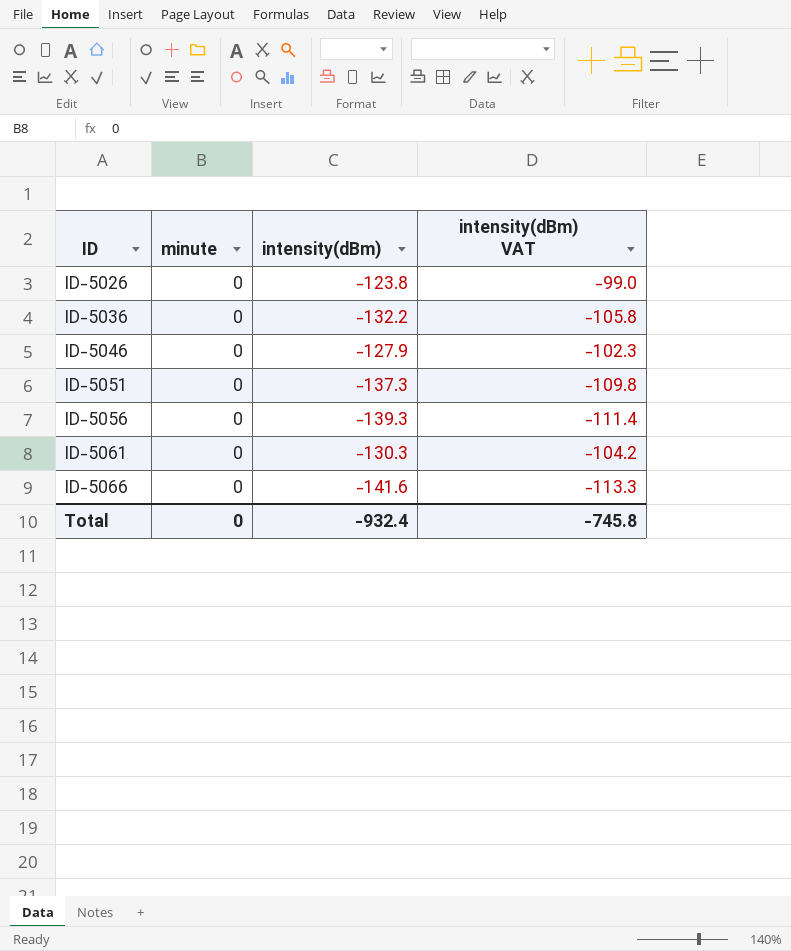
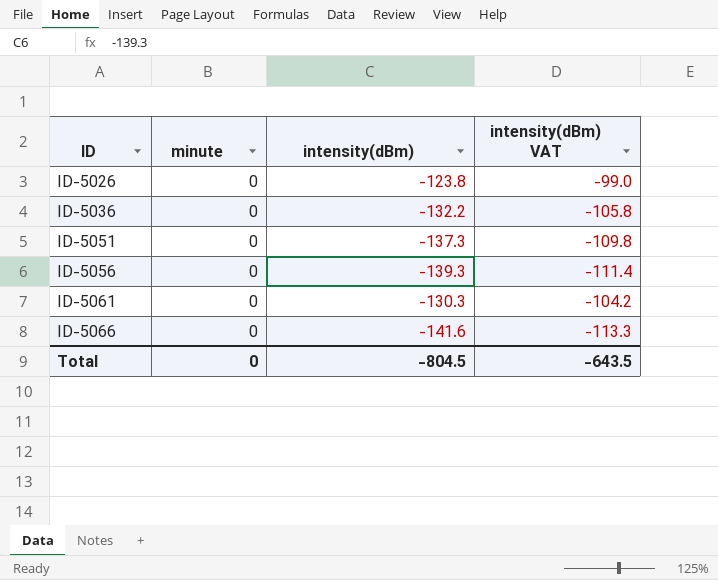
row ID-5046: 0 | -127.9 | -102.3 -> none
Total | intensity(dBm): -932.4 -> -804.5
Total | intensity(dBm) VAT: -745.8 -> -643.5

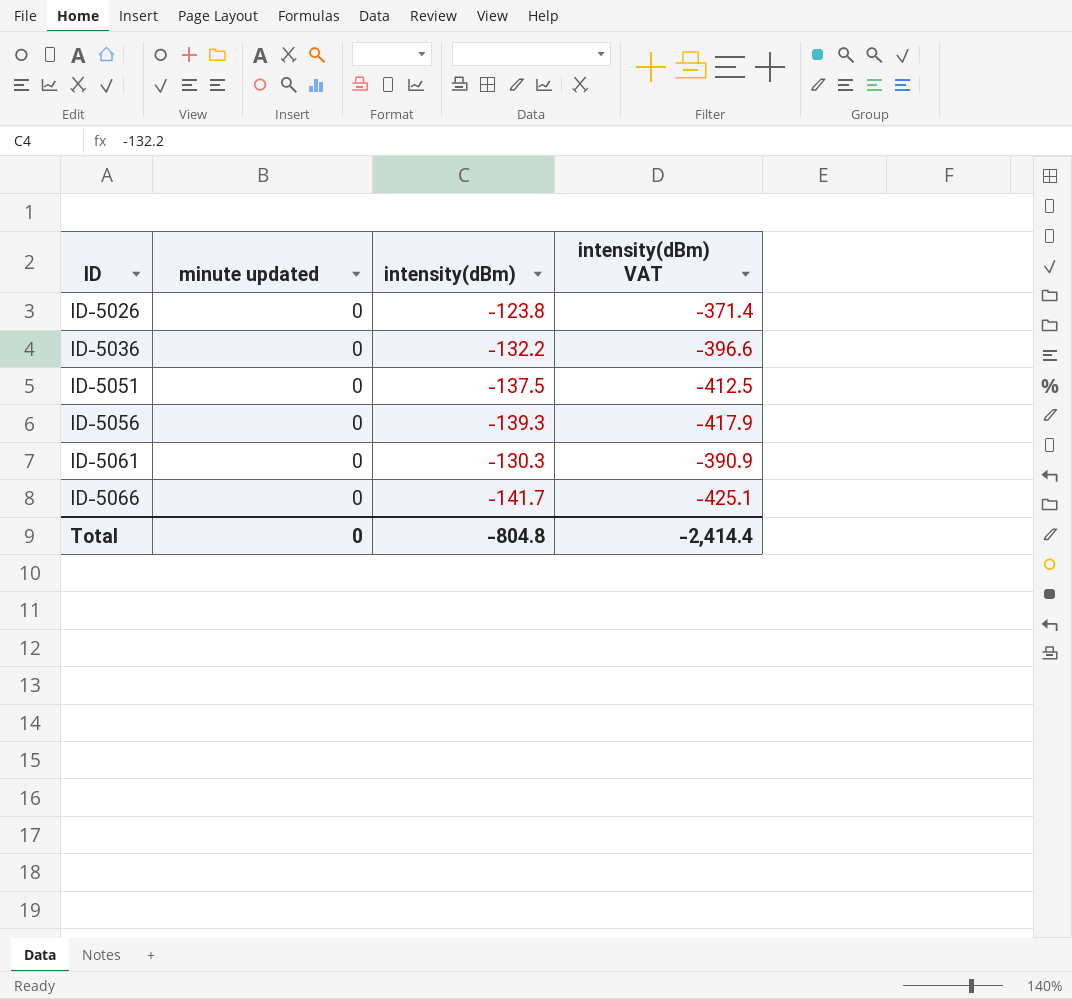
column name: minute -> minute updated
column intensity(dBm) VAT | formula: [intensity(dBm)] * 0.8 -> [intensity(dBm)] * 3
ID-5051 | intensity(dBm): -137.3 -> -137.5
ID-5066 | intensity(dBm): -141.6 -> -141.7
Total | intensity(dBm): -804.5 -> -804.8
Total | intensity(dBm) VAT: -643.5 -> -2,414.4

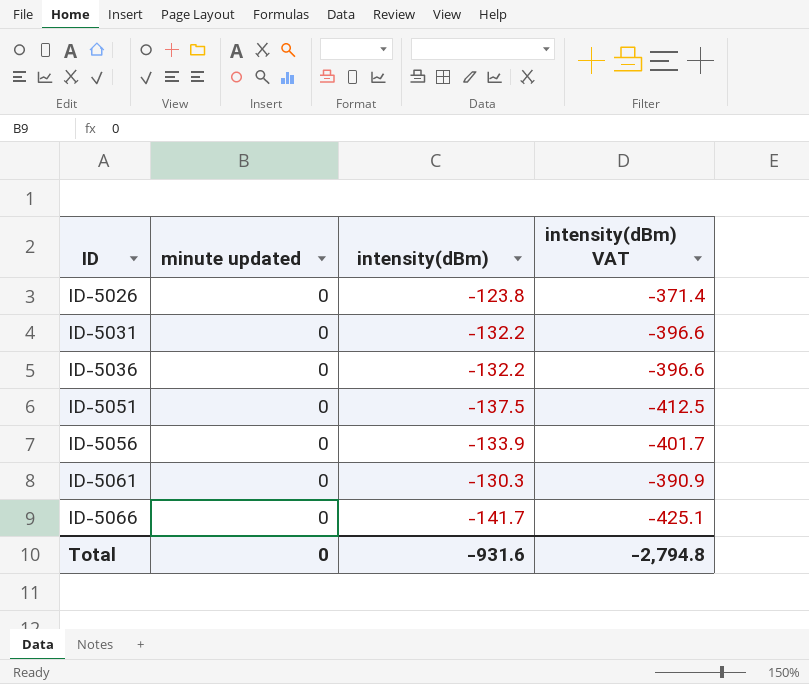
row ID-5031: none -> 0 | -132.2 | -396.6
ID-5056 | intensity(dBm): -139.3 -> -133.9
ID-5056 | intensity(dBm) VAT: -417.9 -> -401.7
Total | intensity(dBm): -804.8 -> -931.6
Total | intensity(dBm) VAT: -2,414.4 -> -2,794.8

